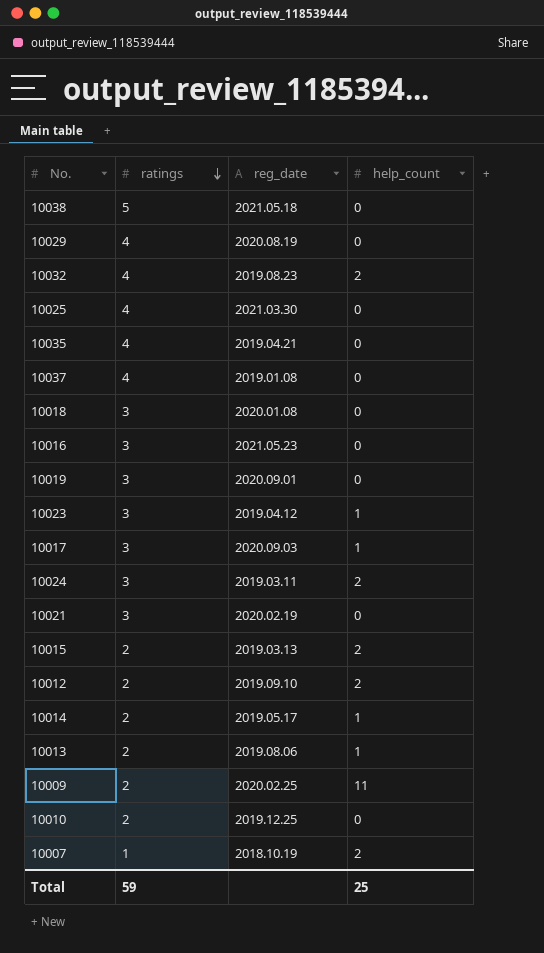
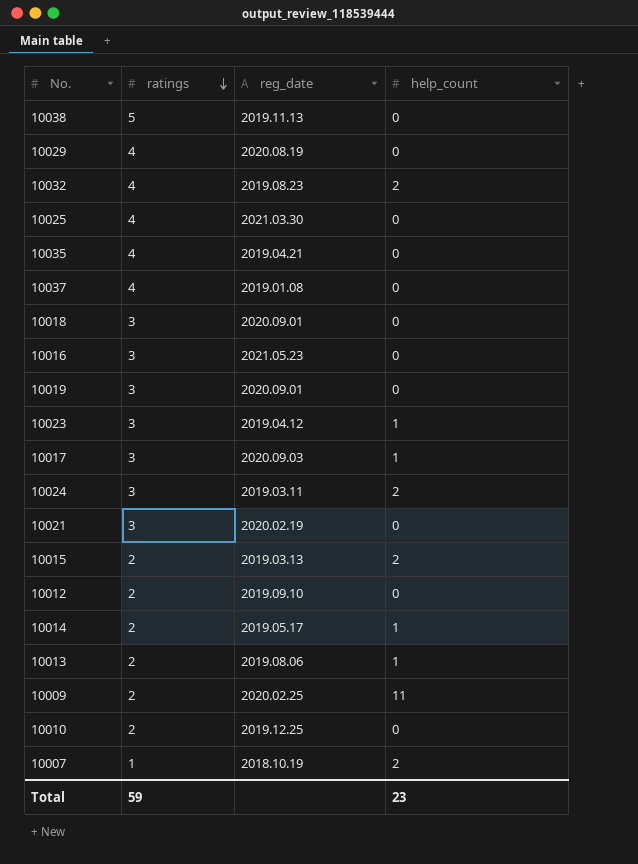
10038 | reg_date: 2021.05.18 -> 2019.11.13
10018 | reg_date: 2020.01.08 -> 2020.09.01
10012 | help_count: 2 -> 0
Total | help_count: 25 -> 23

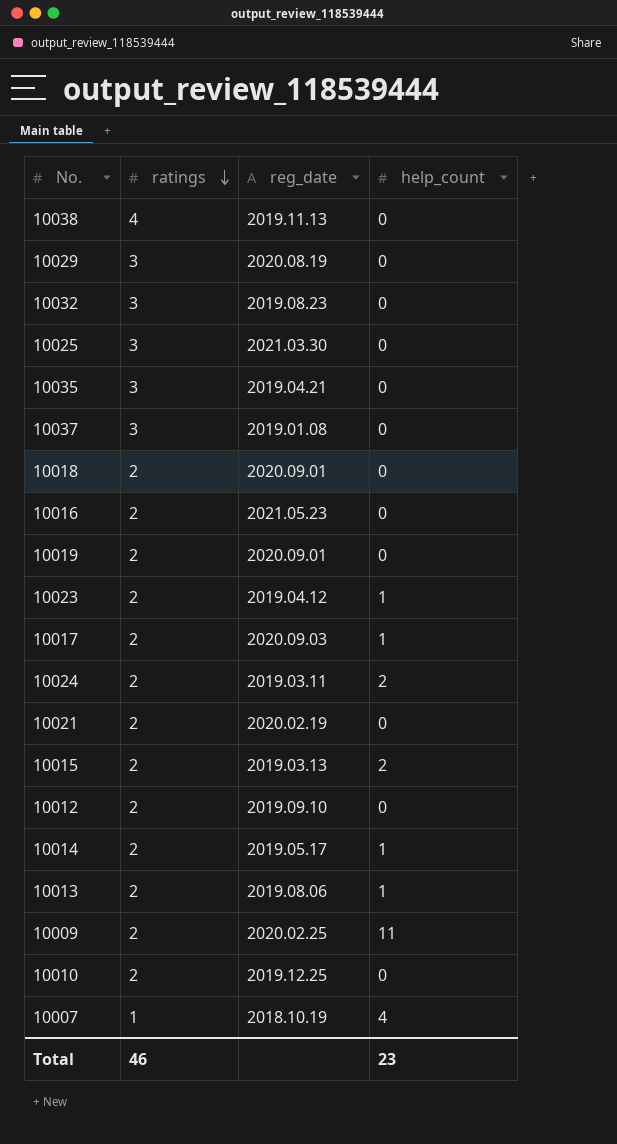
10038 | ratings: 5 -> 4
10029 | ratings: 4 -> 3
10032 | ratings: 4 -> 3
10032 | help_count: 2 -> 0
10025 | ratings: 4 -> 3
10035 | ratings: 4 -> 3
10037 | ratings: 4 -> 3
10018 | ratings: 3 -> 2
10016 | ratings: 3 -> 2
10019 | ratings: 3 -> 2
10023 | ratings: 3 -> 2
10017 | ratings: 3 -> 2
10024 | ratings: 3 -> 2
10021 | ratings: 3 -> 2
10007 | help_count: 2 -> 4
Total | ratings: 59 -> 46

